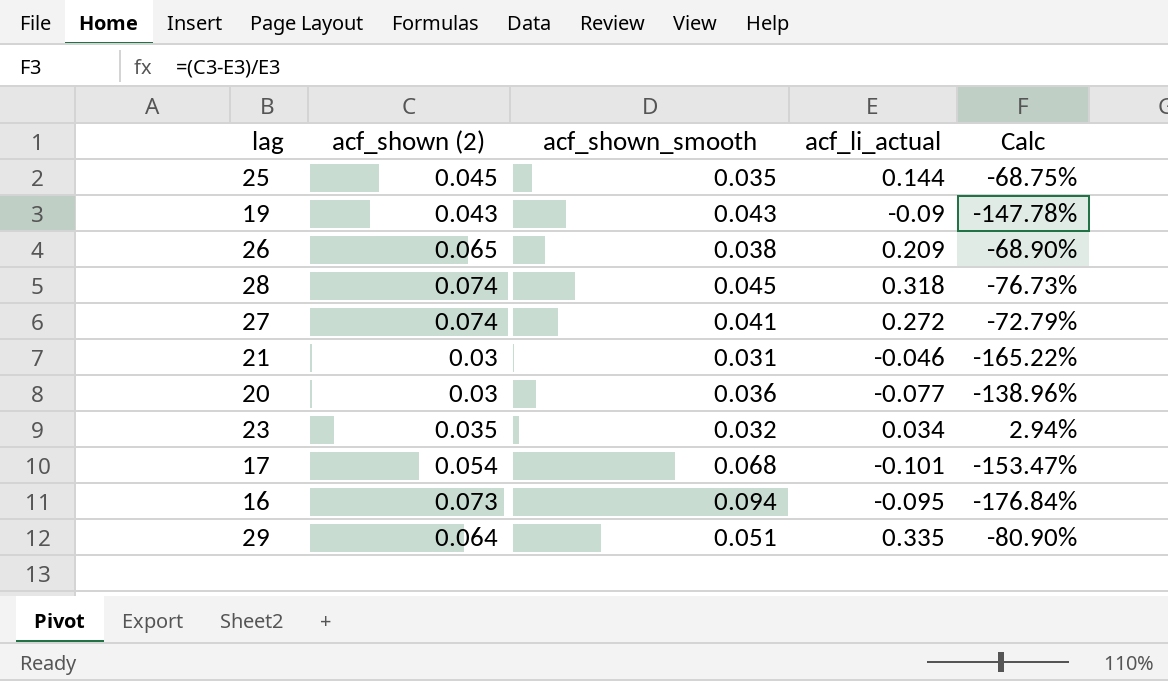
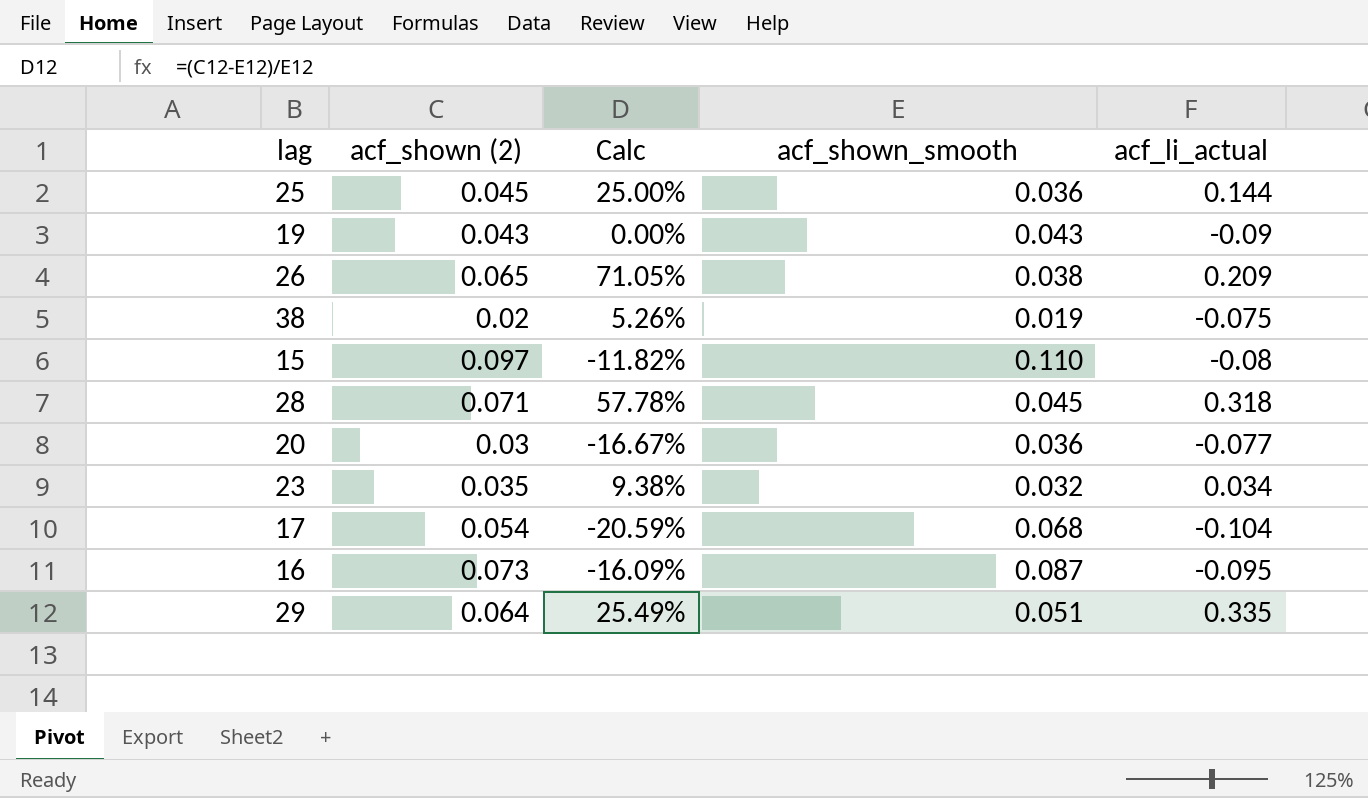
column Calc | formula: ([acf_shown (2)] - [acf_li_actual]) / [acf_li_actual] -> ([acf_shown (2)] - [acf_shown_smooth]) / [acf_shown_smooth]
column Calc | position: 5 -> 3
row 27: 0.074 | 0.041 | 0.272 | -72.79% -> none
row 21: 0.03 | 0.031 | -0.046 | -165.22% -> none
25 | acf_shown_smooth: 0.035 -> 0.036
row 38: none -> 0.02 | 5.26% | 0.019 | -0.075
row 15: none -> 0.097 | -11.82% | 0.110 | -0.08
28 | acf_shown (2): 0.074 -> 0.071
17 | acf_li_actual: -0.101 -> -0.104
16 | acf_shown_smooth: 0.094 -> 0.087

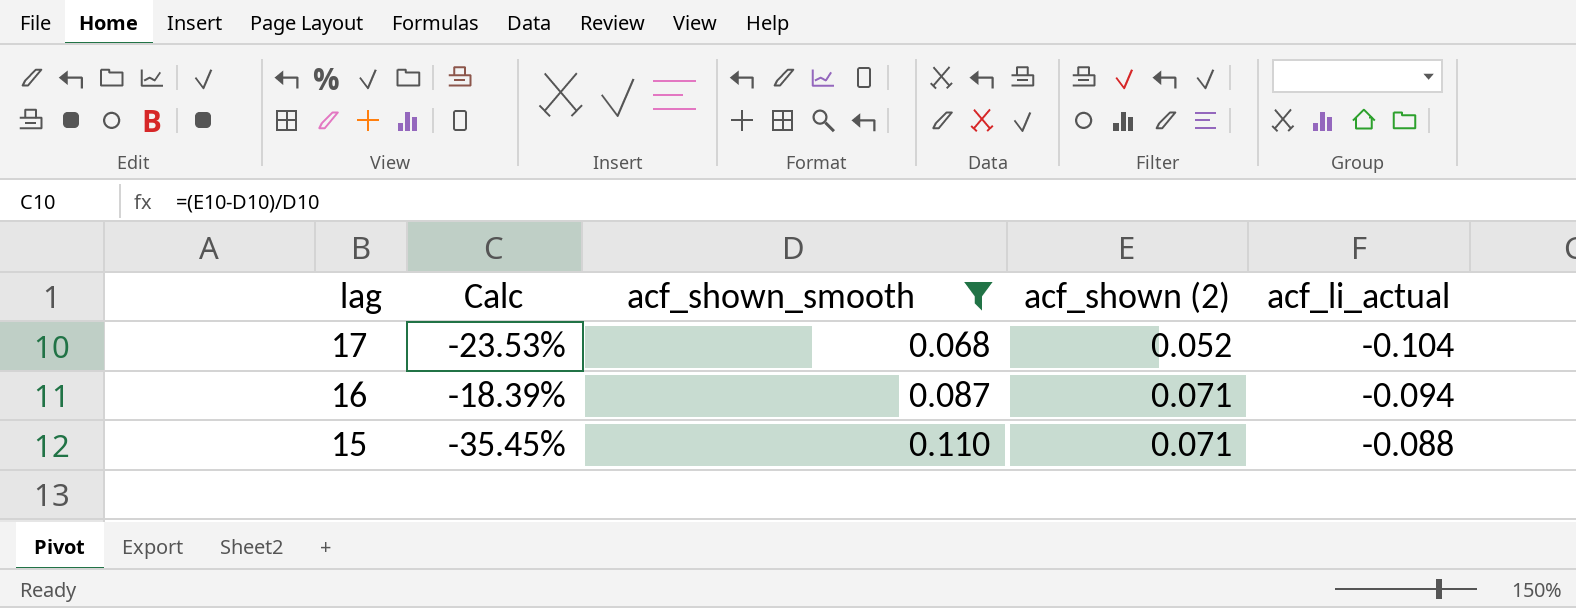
filter: none -> acf_shown_smooth >= 0.068
row order: none -> lag descending
column acf_shown (2) | position: 2 -> 4
17 | Calc: -20.59% -> -23.53%
17 | acf_shown (2): 0.054 -> 0.052
16 | Calc: -16.09% -> -18.39%
16 | acf_shown (2): 0.073 -> 0.071
16 | acf_li_actual: -0.095 -> -0.094
15 | Calc: -11.82% -> -35.45%
15 | acf_shown (2): 0.097 -> 0.071
15 | acf_li_actual: -0.08 -> -0.088

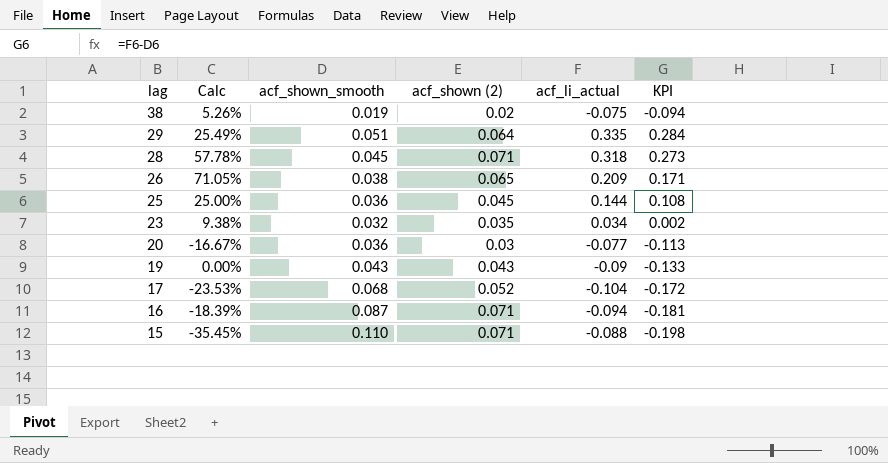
filter: acf_shown_smooth >= 0.068 -> none
column KPI | formula: none -> [acf_li_actual] - [acf_shown_smooth]

